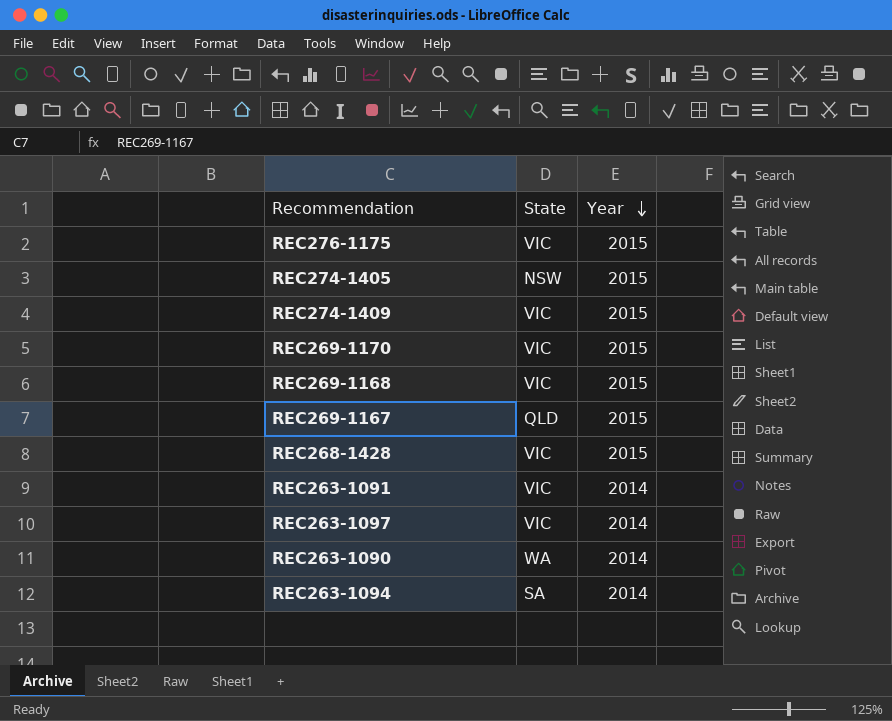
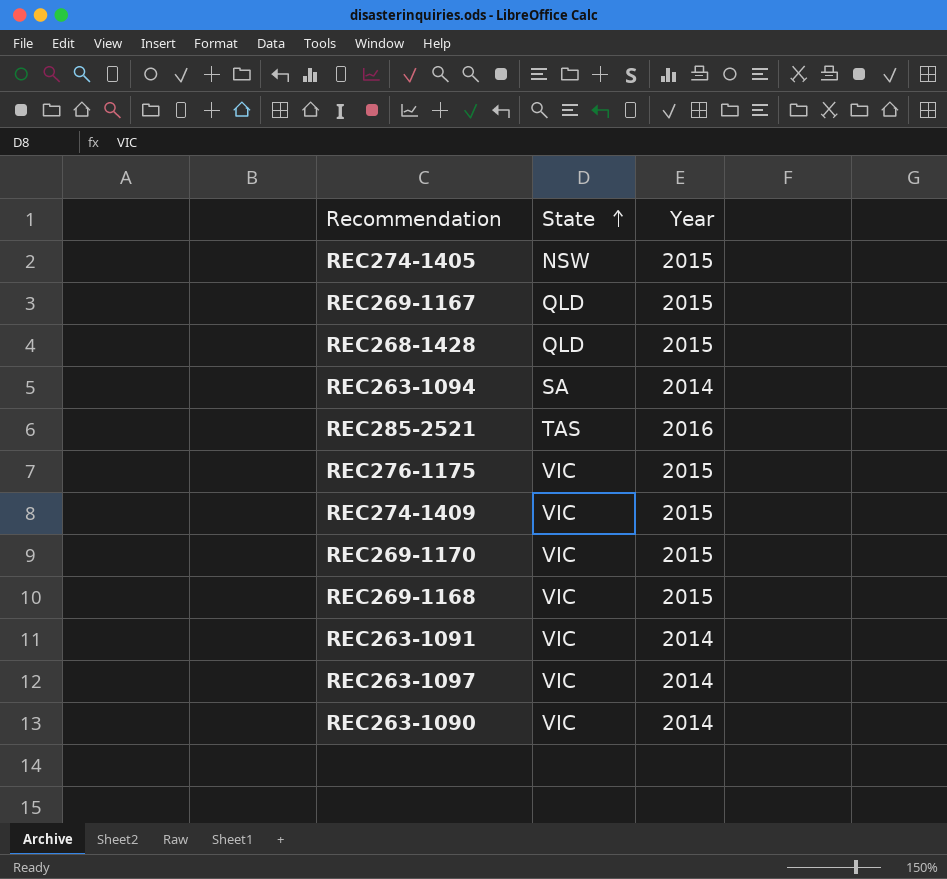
row order: Year descending -> State ascending
REC268-1428 | State: VIC -> QLD
row REC285-2521: none -> TAS | 2016
REC263-1090 | State: WA -> VIC

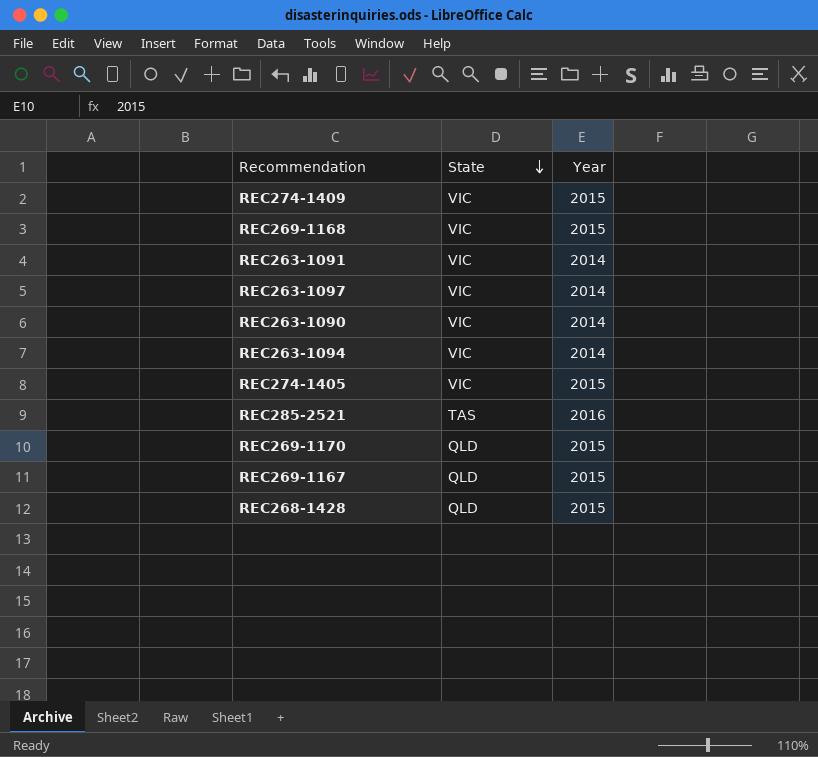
row order: State ascending -> State descending
row REC276-1175: VIC | 2015 -> none
REC263-1094 | State: SA -> VIC
REC274-1405 | State: NSW -> VIC
REC269-1170 | State: VIC -> QLD

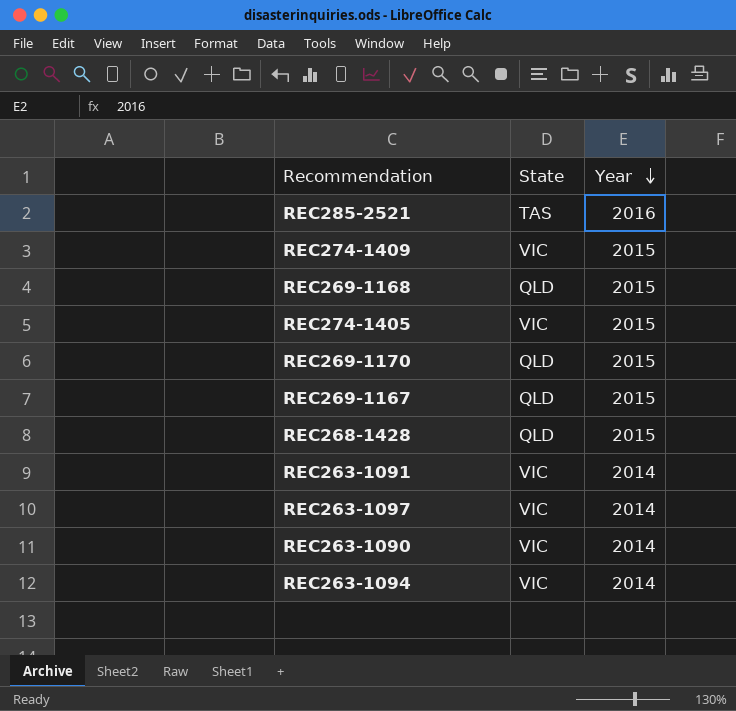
row order: State descending -> Year descending
REC269-1168 | State: VIC -> QLD

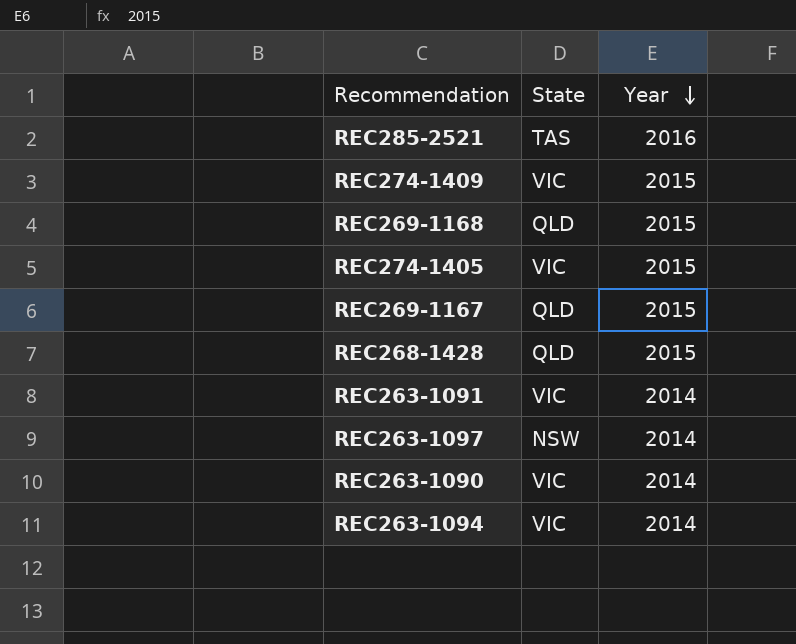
row REC269-1170: QLD | 2015 -> none
REC263-1097 | State: VIC -> NSW

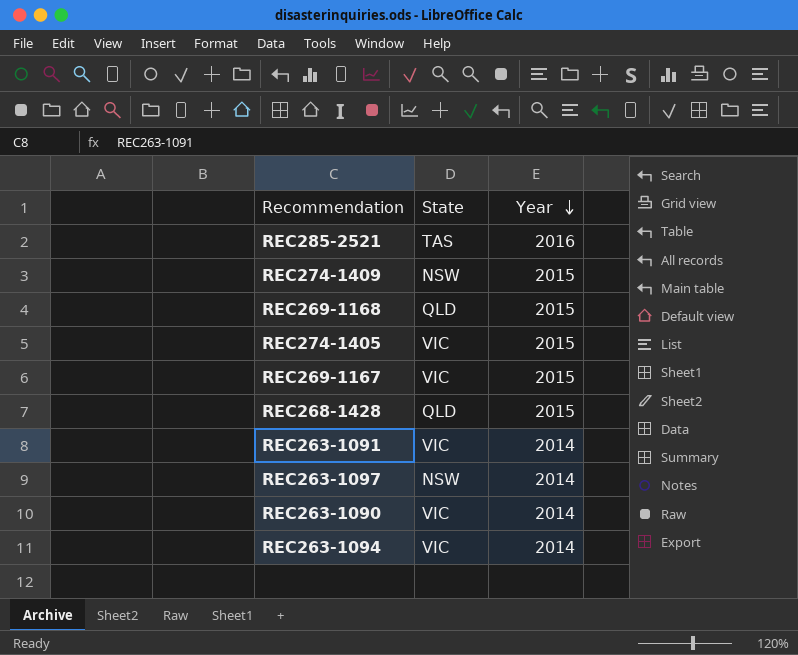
REC274-1409 | State: VIC -> NSW
REC269-1167 | State: QLD -> VIC

